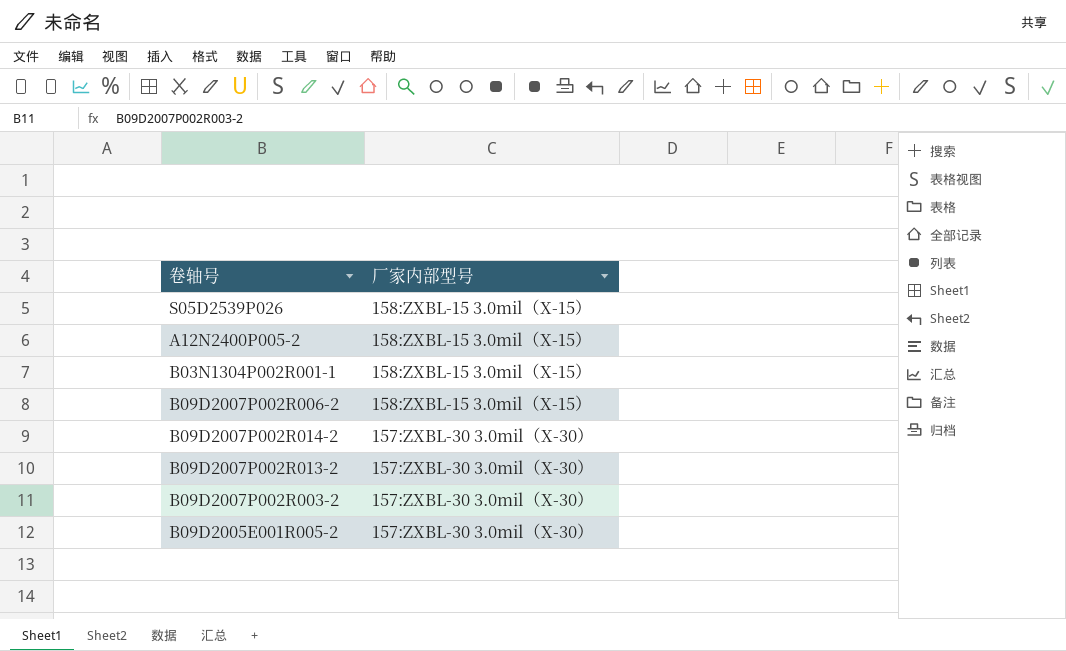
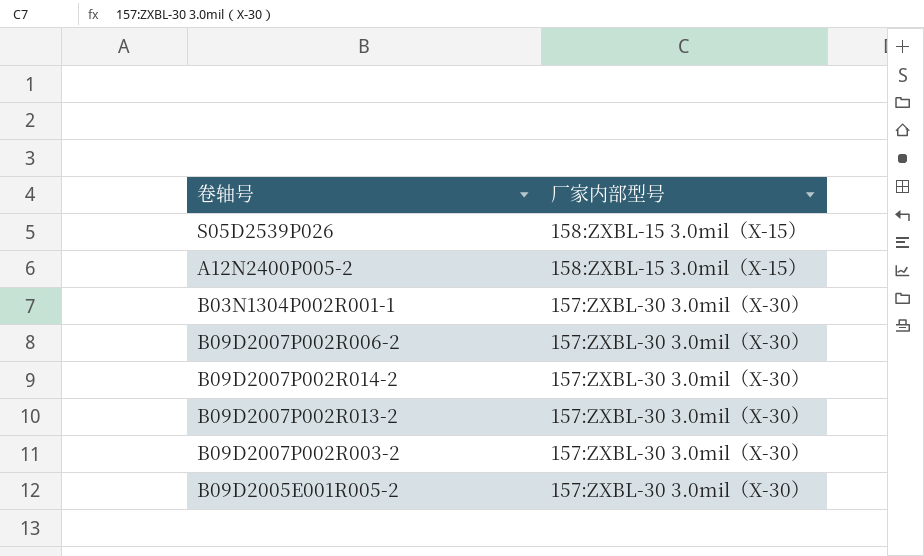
B03N1304P002R001-1 | 厂家内部型号: 158:ZXBL-15 3.0mil（X-15） -> 157:ZXBL-30 3.0mil（X-30）
B09D2007P002R006-2 | 厂家内部型号: 158:ZXBL-15 3.0mil（X-15） -> 157:ZXBL-30 3.0mil（X-30）

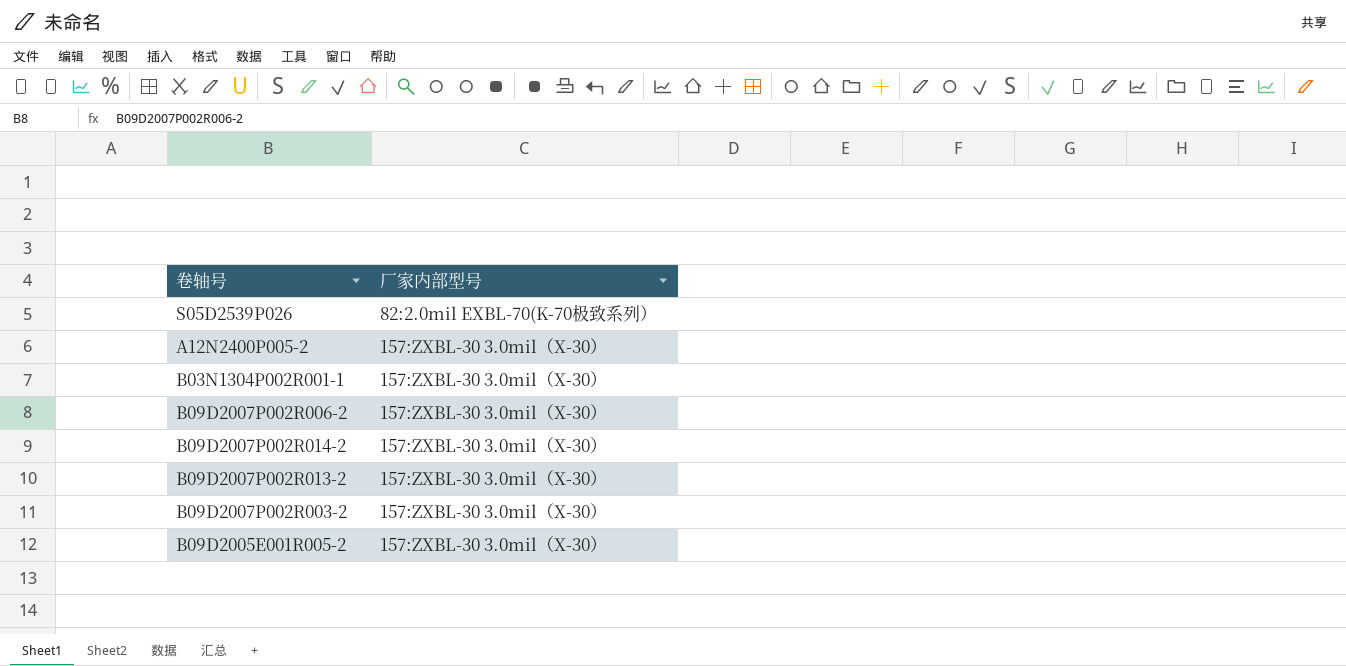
S05D2539P026 | 厂家内部型号: 158:ZXBL-15 3.0mil（X-15） -> 82:2.0mil EXBL-70(K-70极致系列）
A12N2400P005-2 | 厂家内部型号: 158:ZXBL-15 3.0mil（X-15） -> 157:ZXBL-30 3.0mil（X-30）

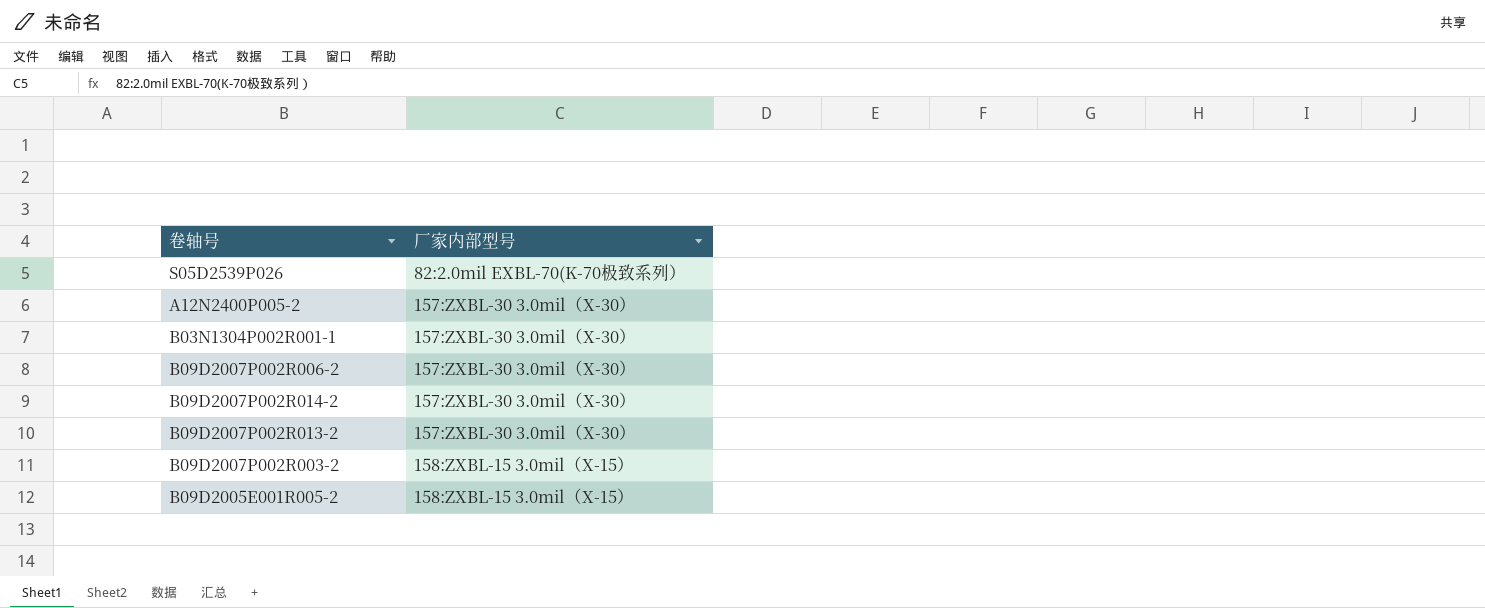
B09D2007P002R003-2 | 厂家内部型号: 157:ZXBL-30 3.0mil（X-30） -> 158:ZXBL-15 3.0mil（X-15）
B09D2005E001R005-2 | 厂家内部型号: 157:ZXBL-30 3.0mil（X-30） -> 158:ZXBL-15 3.0mil（X-15）

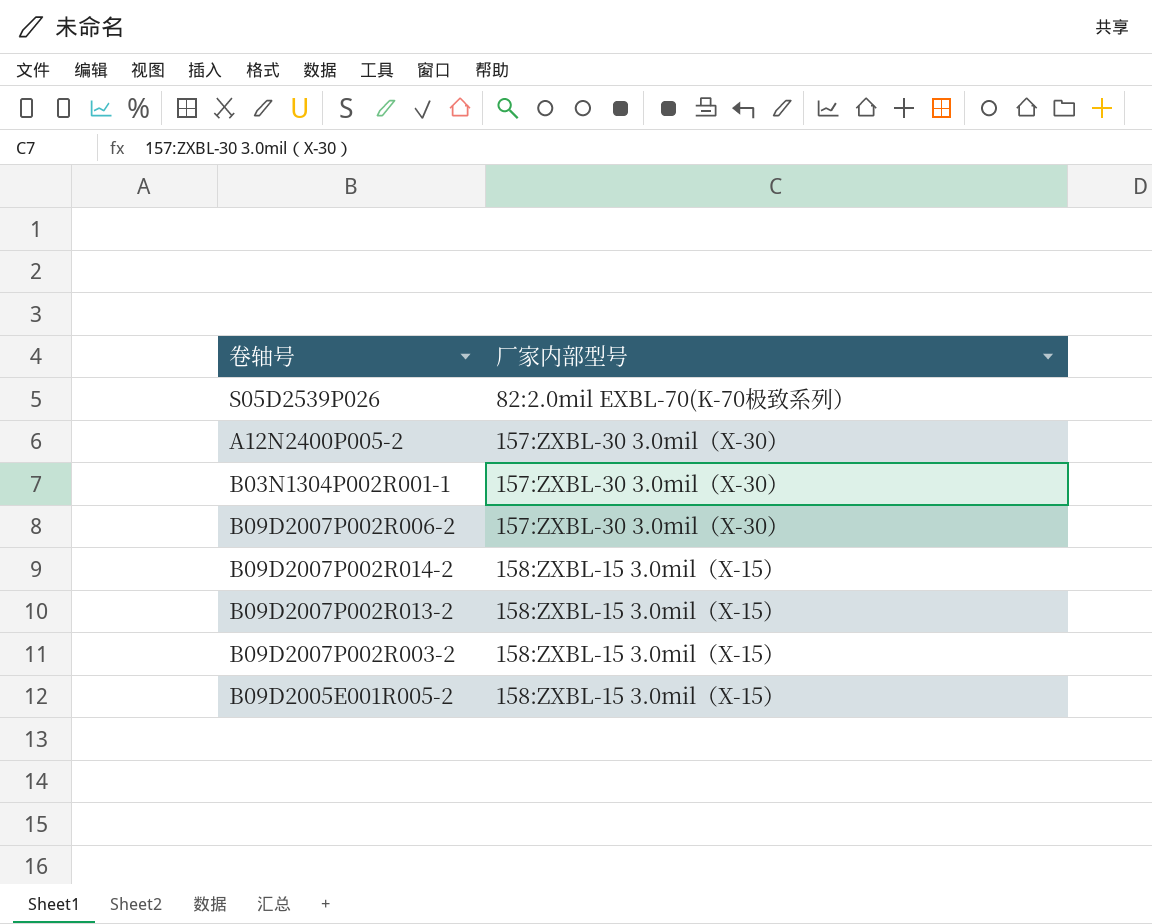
B09D2007P002R014-2 | 厂家内部型号: 157:ZXBL-30 3.0mil（X-30） -> 158:ZXBL-15 3.0mil（X-15）
B09D2007P002R013-2 | 厂家内部型号: 157:ZXBL-30 3.0mil（X-30） -> 158:ZXBL-15 3.0mil（X-15）

